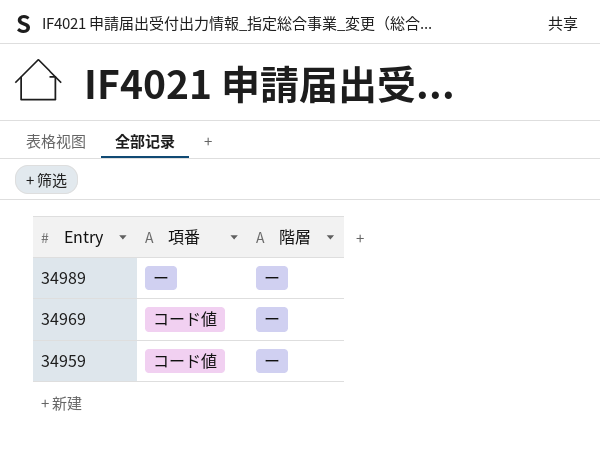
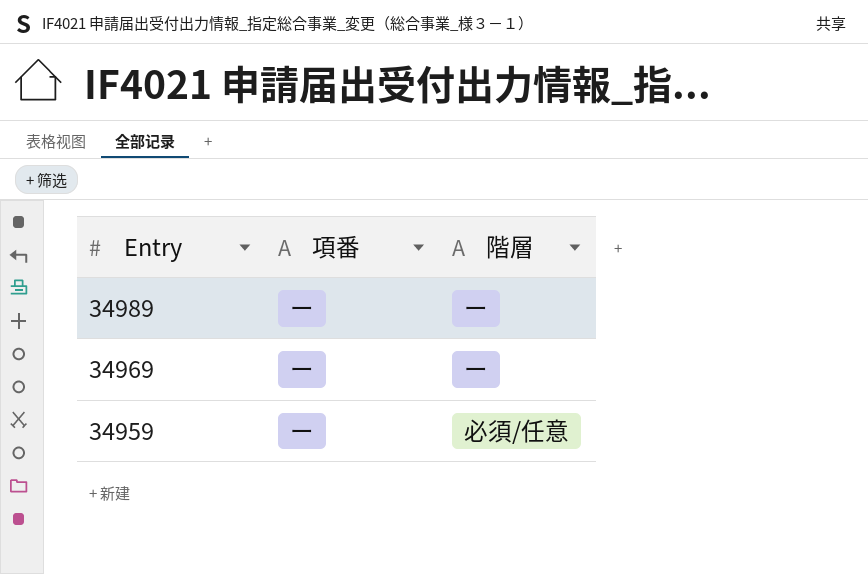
34969 | 項番: コード値 -> ー
34959 | 項番: コード値 -> ー
34959 | 階層: ー -> 必須/任意

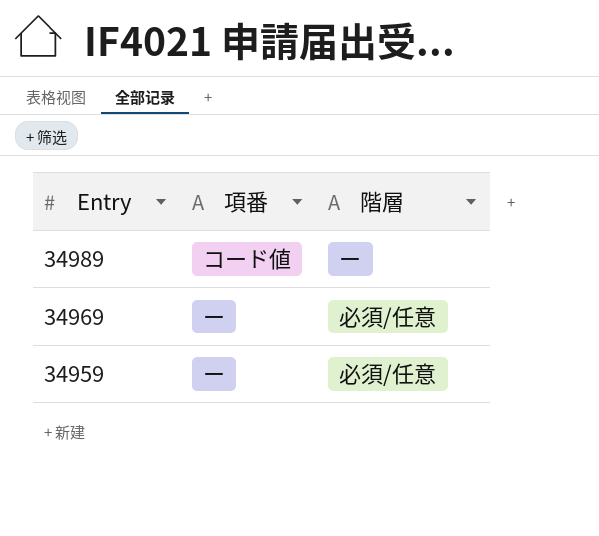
34989 | 項番: ー -> コード値
34969 | 階層: ー -> 必須/任意

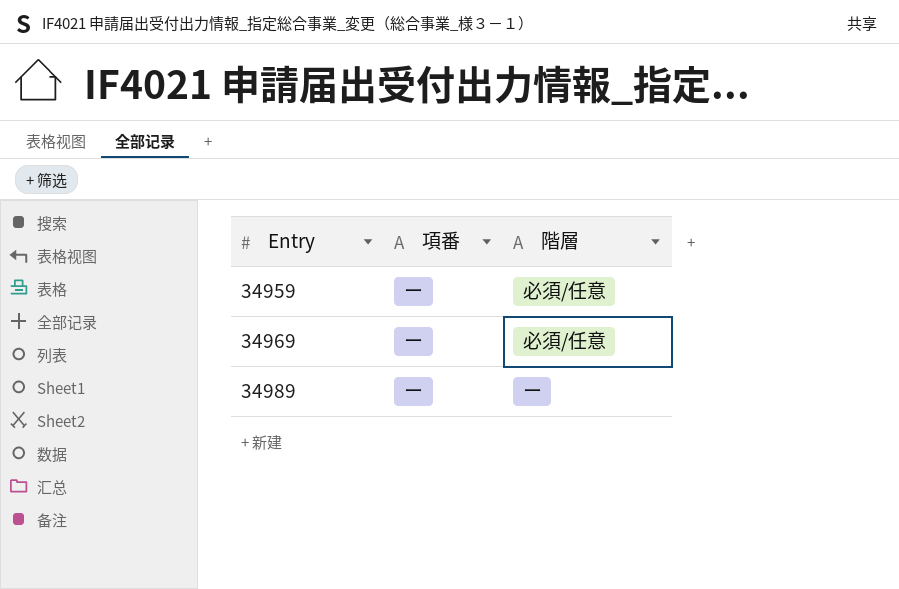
row order: Entry descending -> Entry ascending
34989 | 項番: コード値 -> ー

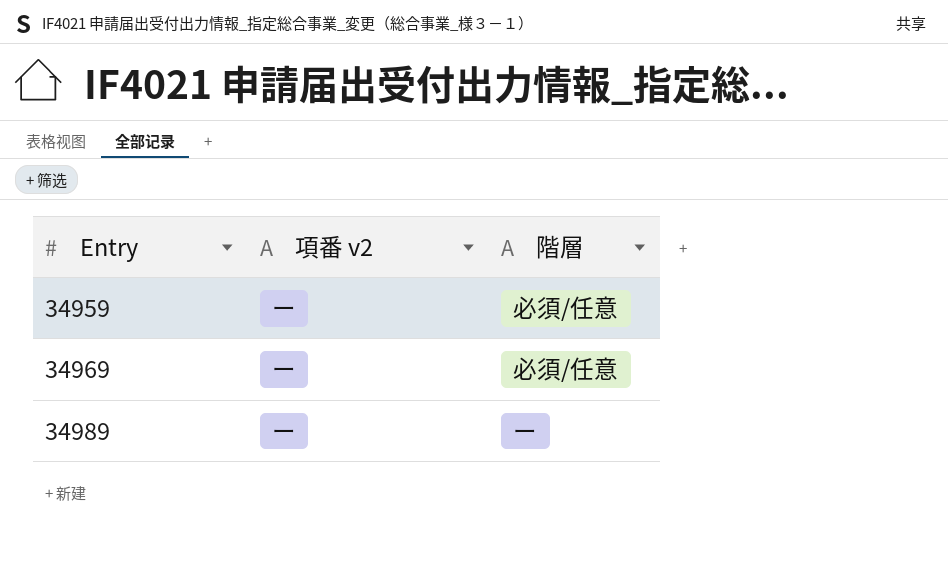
column name: 項番 -> 項番 v2

